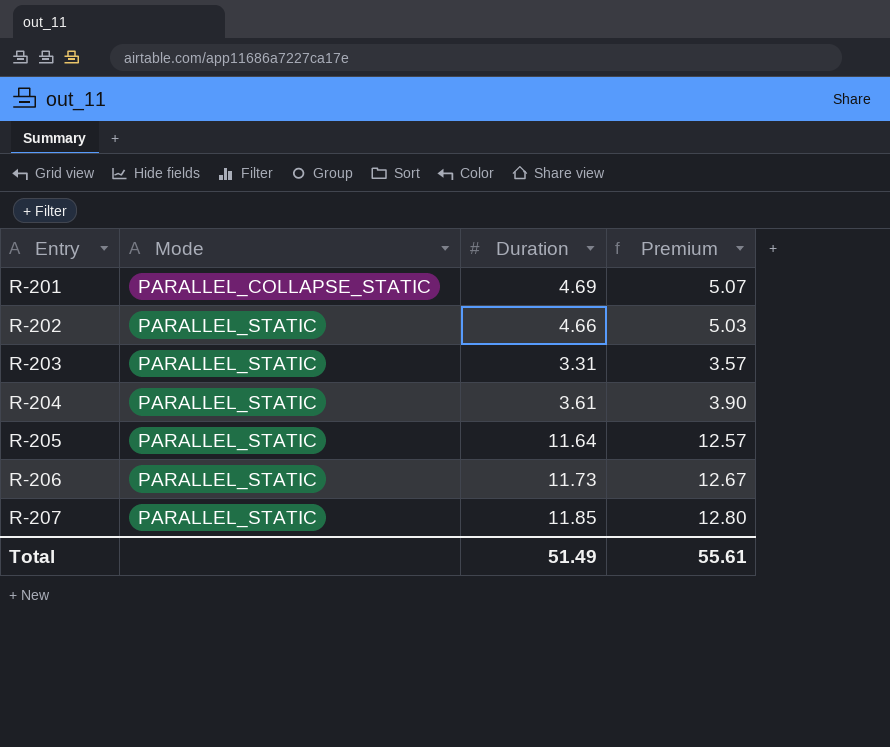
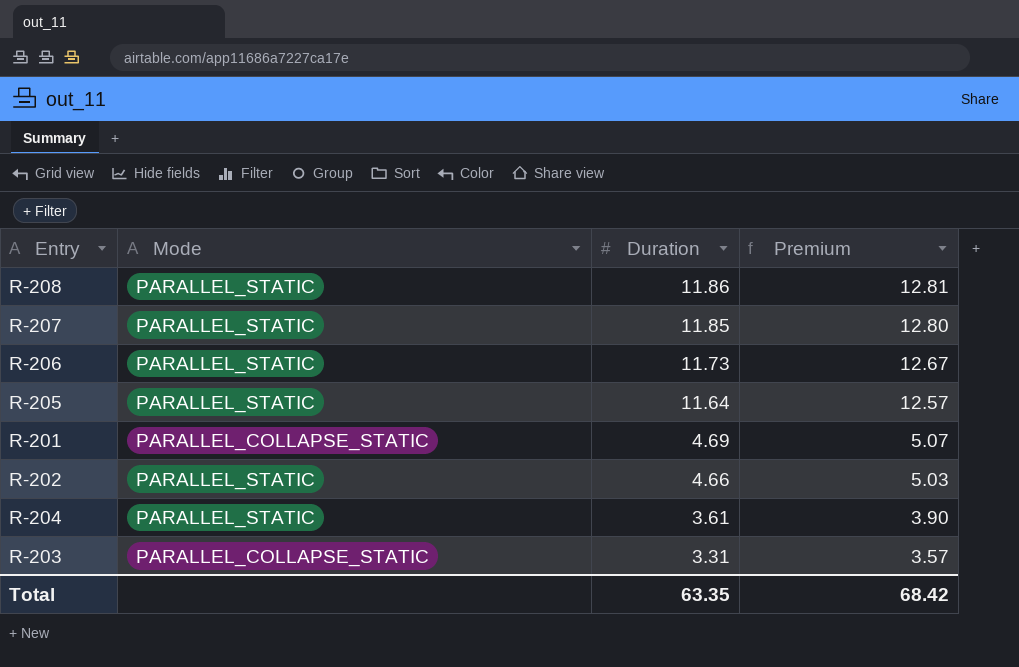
row order: Entry ascending -> Duration descending
row R-208: none -> PARALLEL_STATIC | 11.86 | 12.81
R-203 | Mode: PARALLEL_STATIC -> PARALLEL_COLLAPSE_STATIC
Total | Duration: 51.49 -> 63.35
Total | Premium: 55.61 -> 68.42

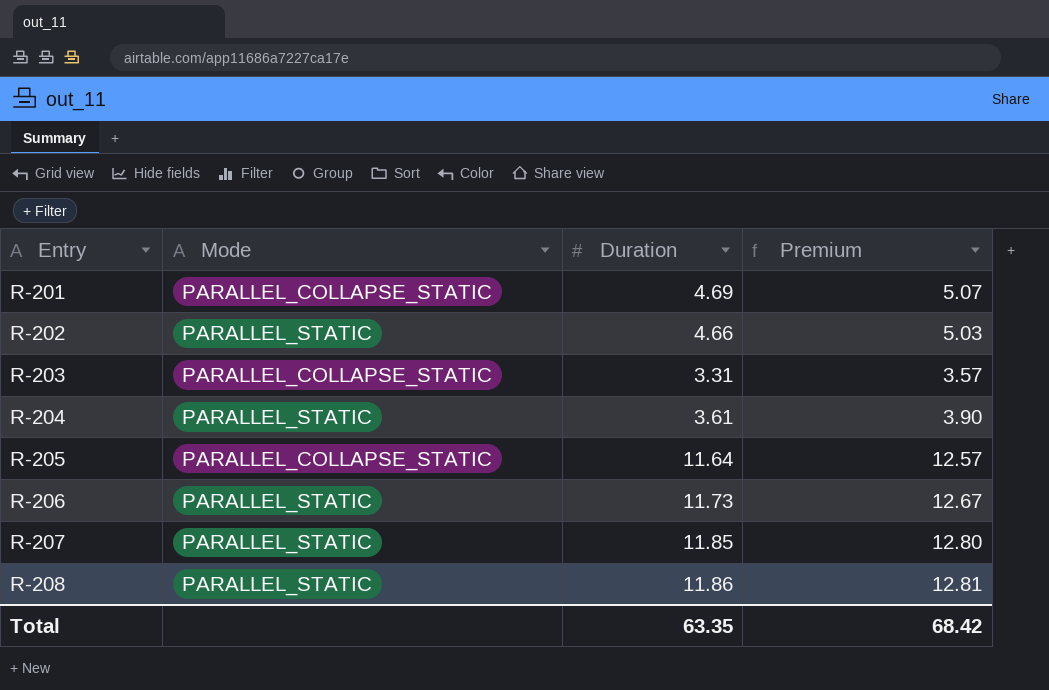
row order: Duration descending -> Entry ascending
R-205 | Mode: PARALLEL_STATIC -> PARALLEL_COLLAPSE_STATIC

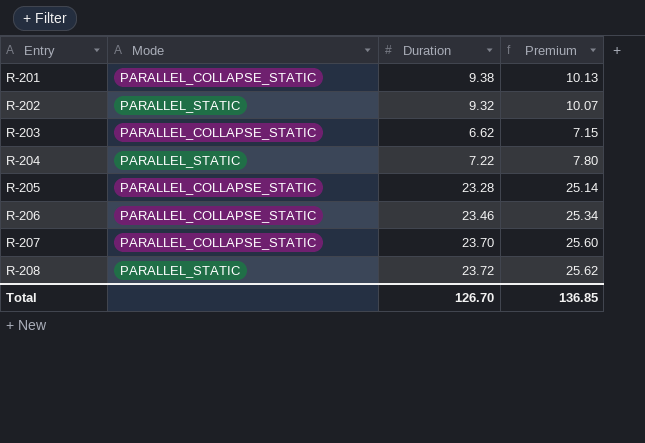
R-201 | Duration: 4.69 -> 9.38
R-201 | Premium: 5.07 -> 10.13
R-202 | Duration: 4.66 -> 9.32
R-202 | Premium: 5.03 -> 10.07
R-203 | Duration: 3.31 -> 6.62
R-203 | Premium: 3.57 -> 7.15
R-204 | Duration: 3.61 -> 7.22
R-204 | Premium: 3.90 -> 7.80
R-205 | Duration: 11.64 -> 23.28
R-205 | Premium: 12.57 -> 25.14
R-206 | Mode: PARALLEL_STATIC -> PARALLEL_COLLAPSE_STATIC
R-206 | Duration: 11.73 -> 23.46
R-206 | Premium: 12.67 -> 25.34
R-207 | Mode: PARALLEL_STATIC -> PARALLEL_COLLAPSE_STATIC
R-207 | Duration: 11.85 -> 23.70
R-207 | Premium: 12.80 -> 25.60
R-208 | Duration: 11.86 -> 23.72
R-208 | Premium: 12.81 -> 25.62
Total | Duration: 63.35 -> 126.70
Total | Premium: 68.42 -> 136.85

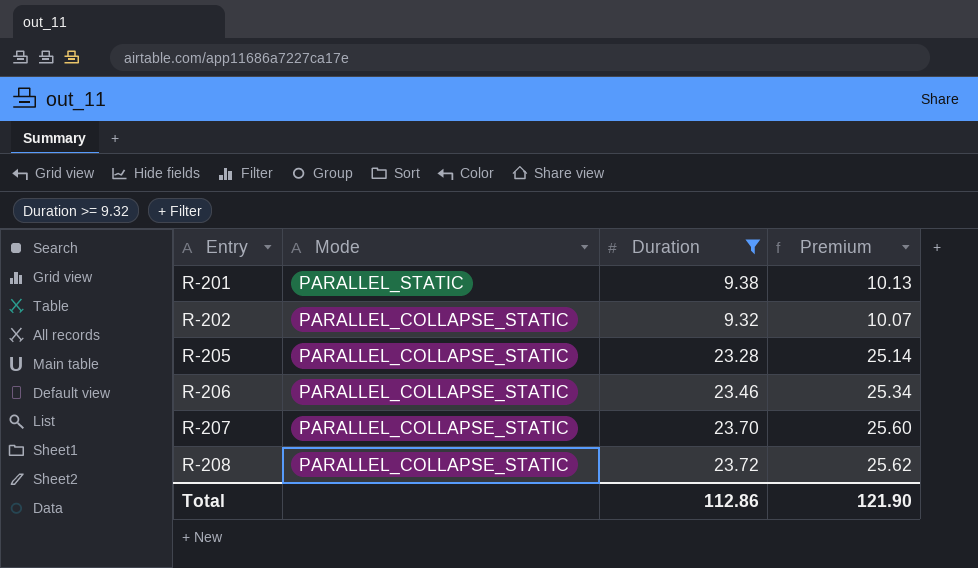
filter: none -> Duration >= 9.32
R-201 | Mode: PARALLEL_COLLAPSE_STATIC -> PARALLEL_STATIC
R-202 | Mode: PARALLEL_STATIC -> PARALLEL_COLLAPSE_STATIC
R-208 | Mode: PARALLEL_STATIC -> PARALLEL_COLLAPSE_STATIC
Total | Duration: 126.70 -> 112.86
Total | Premium: 136.85 -> 121.90

